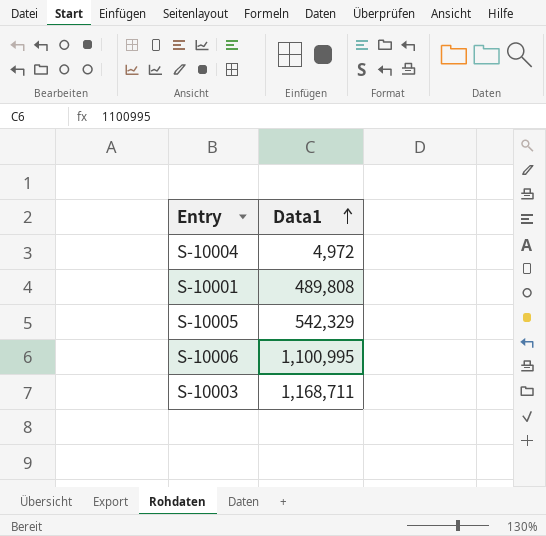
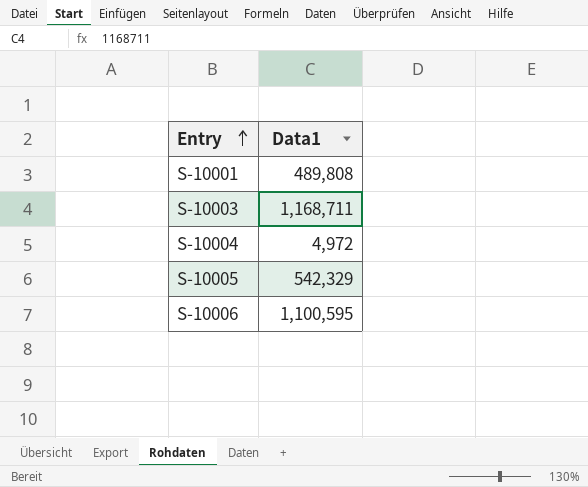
row order: Data1 ascending -> Entry ascending
S-10006 | Data1: 1,100,995 -> 1,100,595

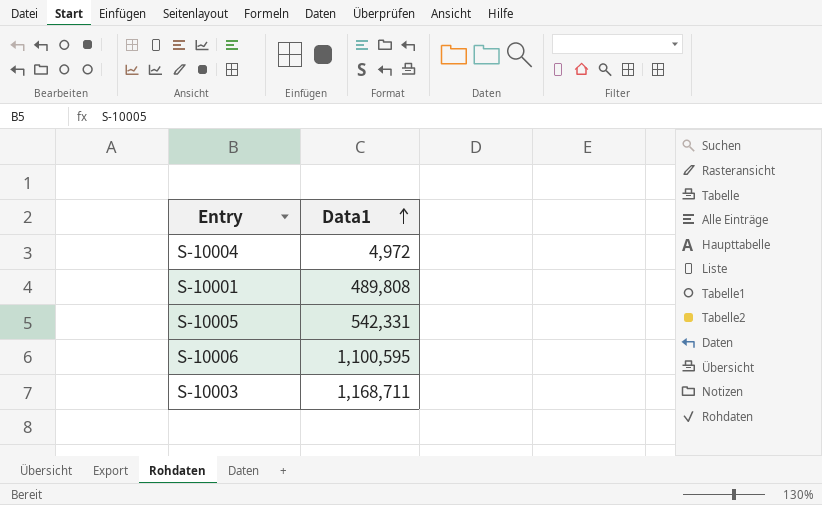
row order: Entry ascending -> Data1 ascending
S-10005 | Data1: 542,329 -> 542,331

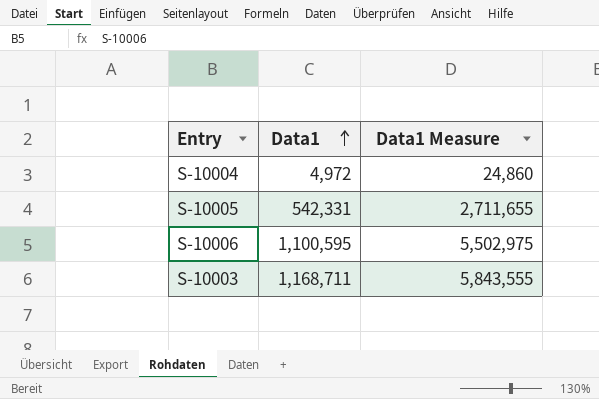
column Data1 Measure | formula: none -> [Data1] * 5
row S-10001: 489,808 -> none

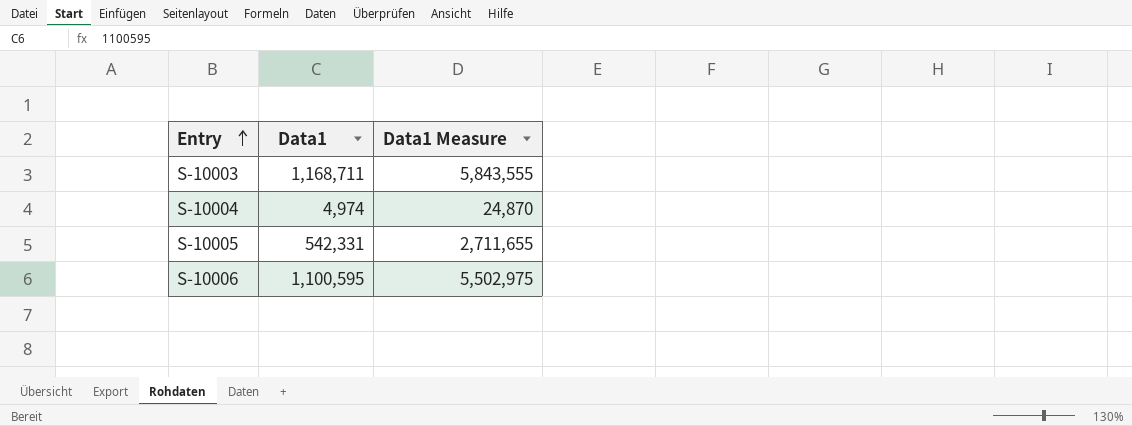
row order: Data1 ascending -> Entry ascending
S-10004 | Data1: 4,972 -> 4,974
S-10004 | Data1 Measure: 24,860 -> 24,870

